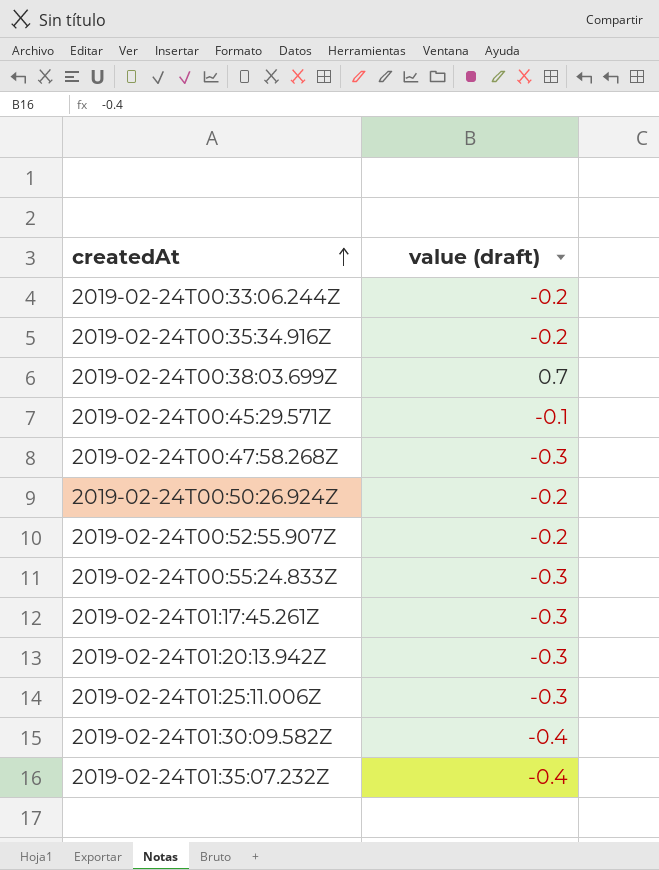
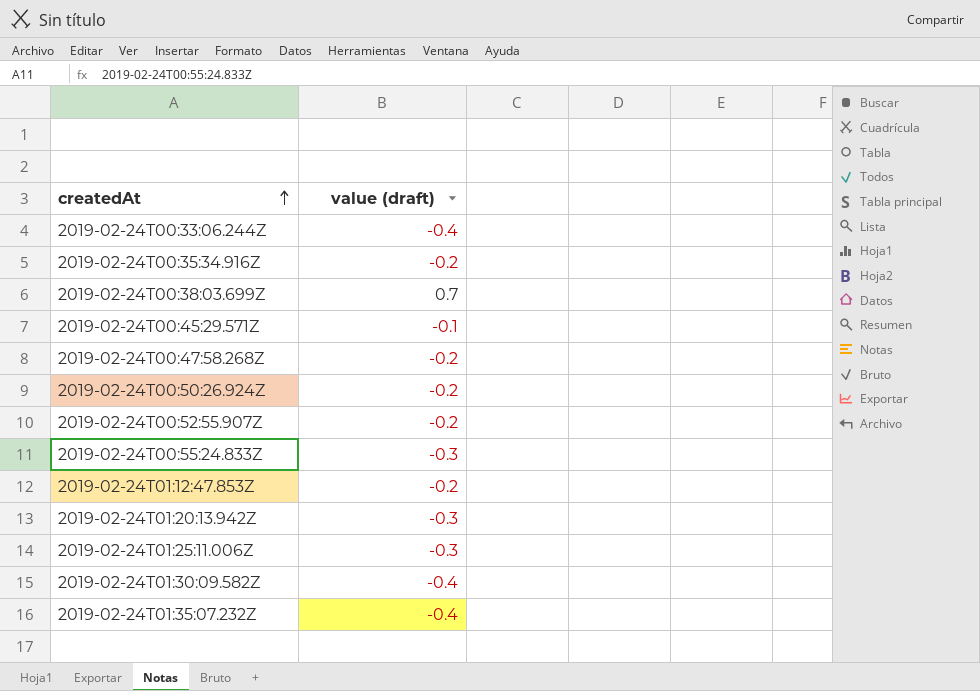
row 2019-02-24T01:17:45.261Z: -0.3 -> none
2019-02-24T00:33:06.244Z | value (draft): -0.2 -> -0.4
2019-02-24T00:47:58.268Z | value (draft): -0.3 -> -0.2
row 2019-02-24T01:12:47.853Z: none -> -0.2

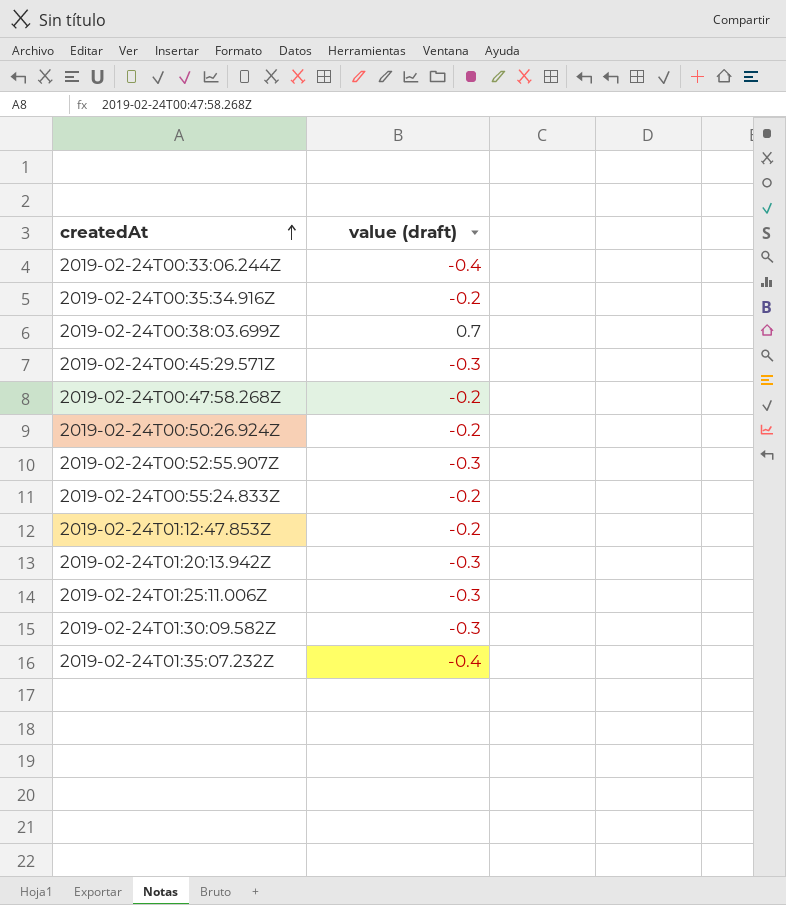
2019-02-24T00:45:29.571Z | value (draft): -0.1 -> -0.3
2019-02-24T00:52:55.907Z | value (draft): -0.2 -> -0.3
2019-02-24T00:55:24.833Z | value (draft): -0.3 -> -0.2
2019-02-24T01:30:09.582Z | value (draft): -0.4 -> -0.3

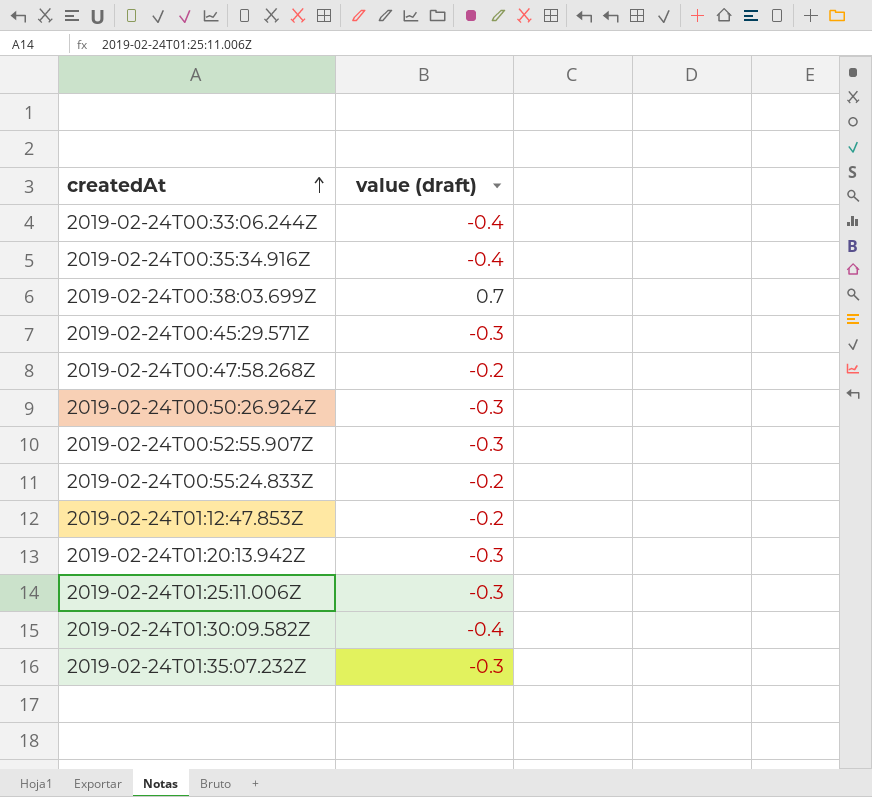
2019-02-24T00:35:34.916Z | value (draft): -0.2 -> -0.4
2019-02-24T00:50:26.924Z | value (draft): -0.2 -> -0.3
2019-02-24T01:30:09.582Z | value (draft): -0.3 -> -0.4
2019-02-24T01:35:07.232Z | value (draft): -0.4 -> -0.3

